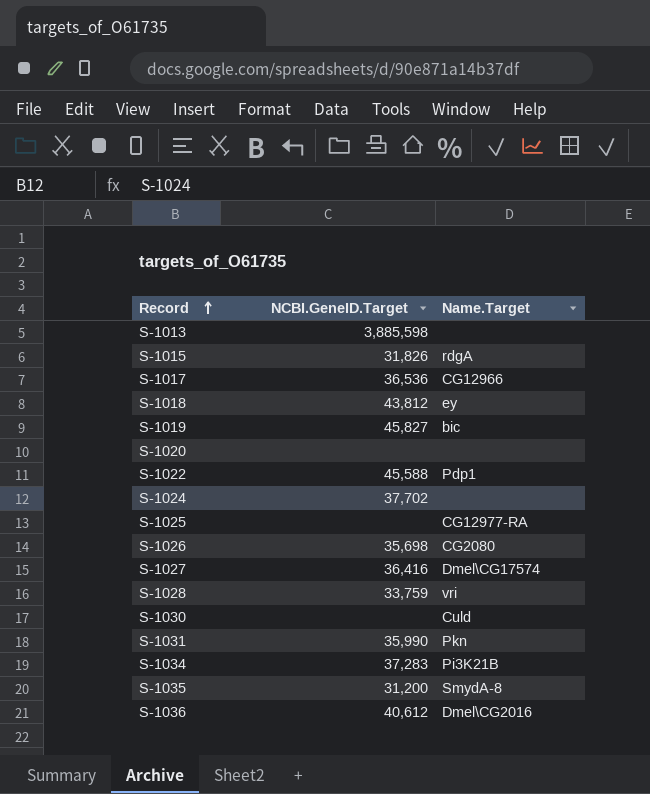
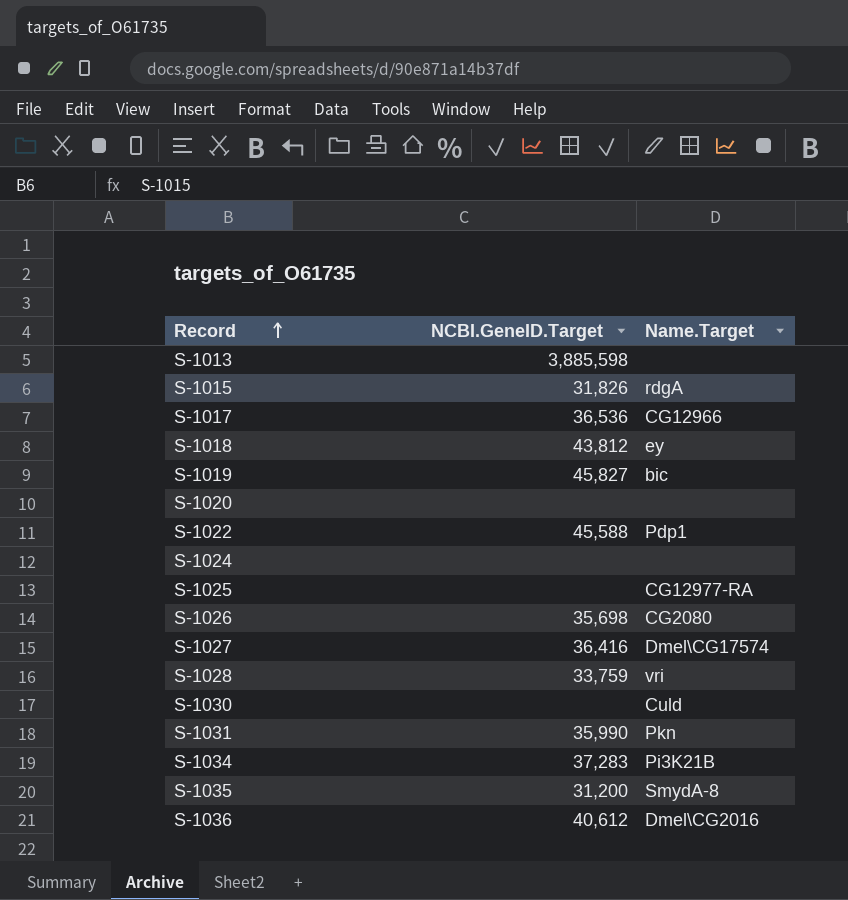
S-1024 | NCBI.GeneID.Target: 37,702 -> none

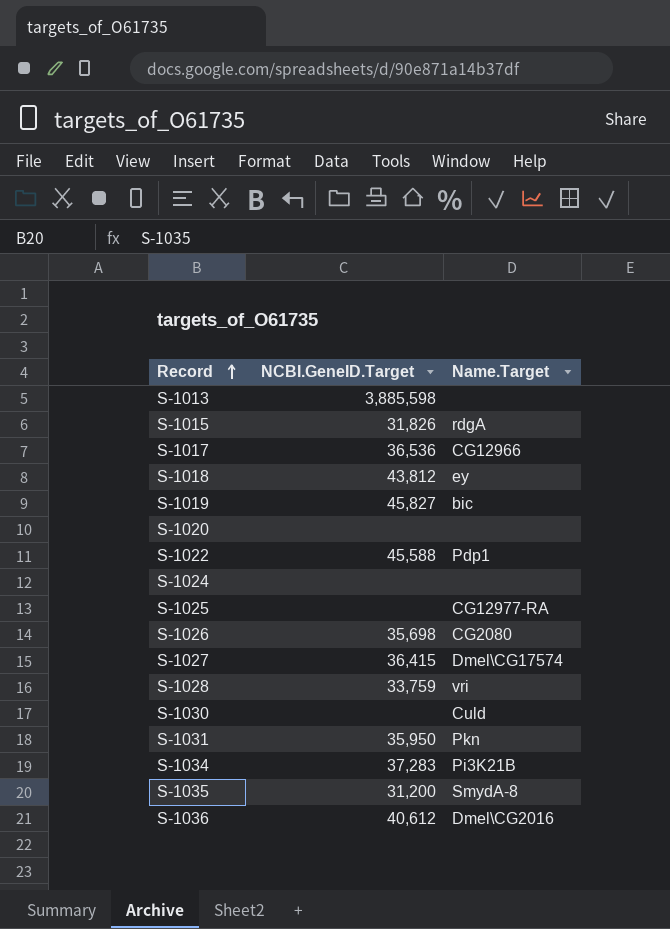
S-1027 | NCBI.GeneID.Target: 36,416 -> 36,415
S-1031 | NCBI.GeneID.Target: 35,990 -> 35,950

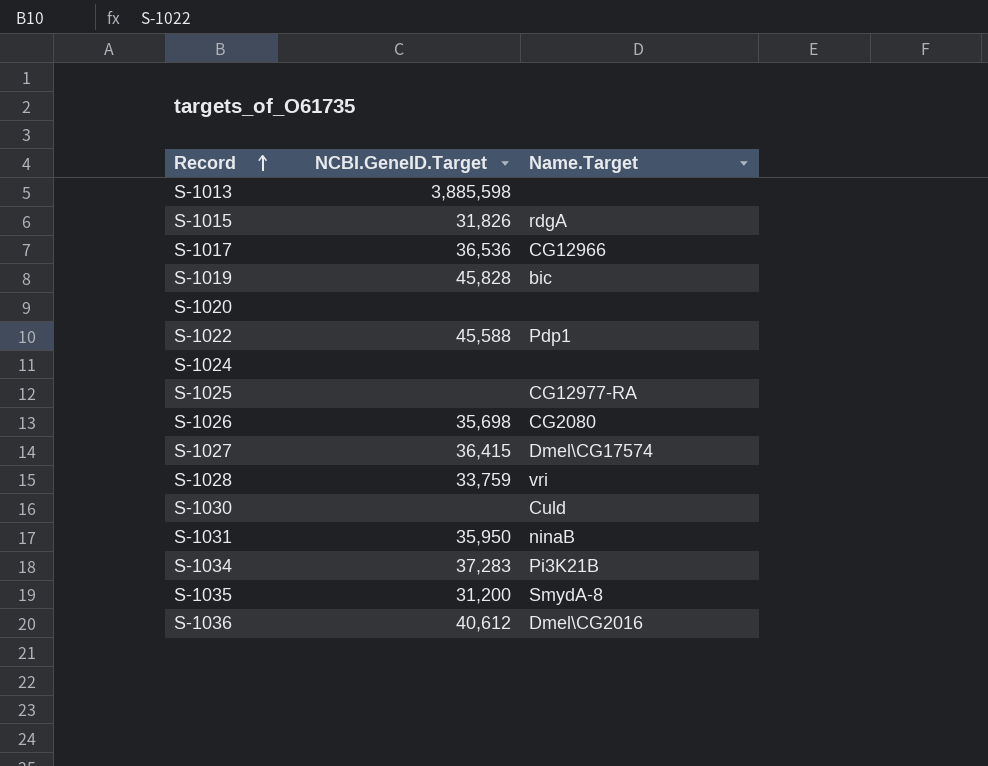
row S-1018: 43,812 | ey -> none
S-1019 | NCBI.GeneID.Target: 45,827 -> 45,828
S-1031 | Name.Target: Pkn -> ninaB

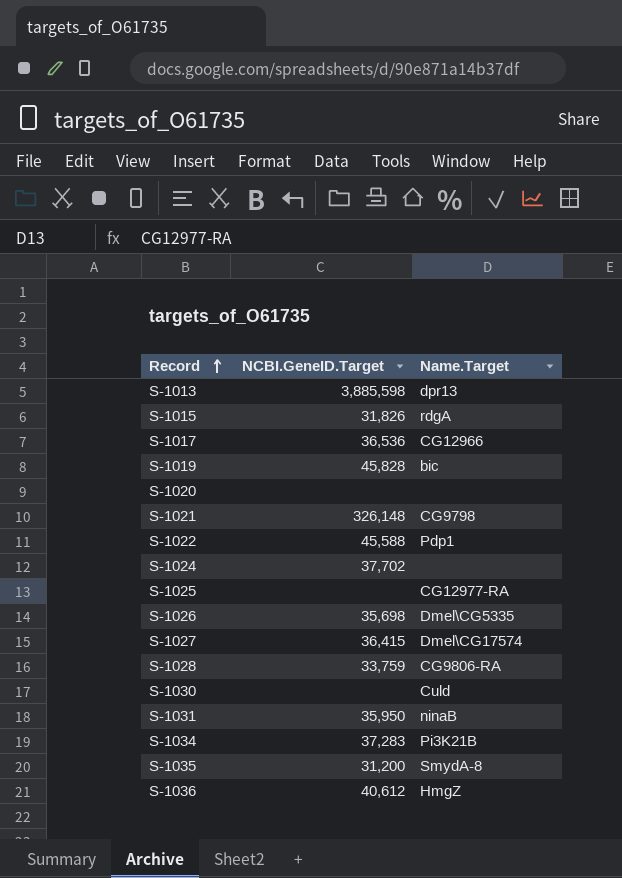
S-1013 | Name.Target: none -> dpr13
row S-1021: none -> 326,148 | CG9798
S-1024 | NCBI.GeneID.Target: none -> 37,702
S-1026 | Name.Target: CG2080 -> Dmel\CG5335
S-1028 | Name.Target: vri -> CG9806-RA
S-1036 | Name.Target: Dmel\CG2016 -> HmgZ

